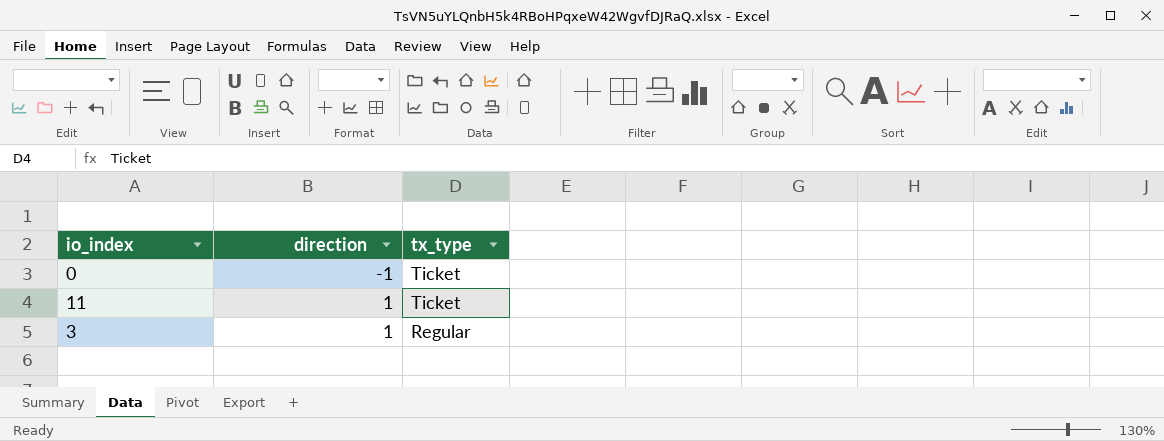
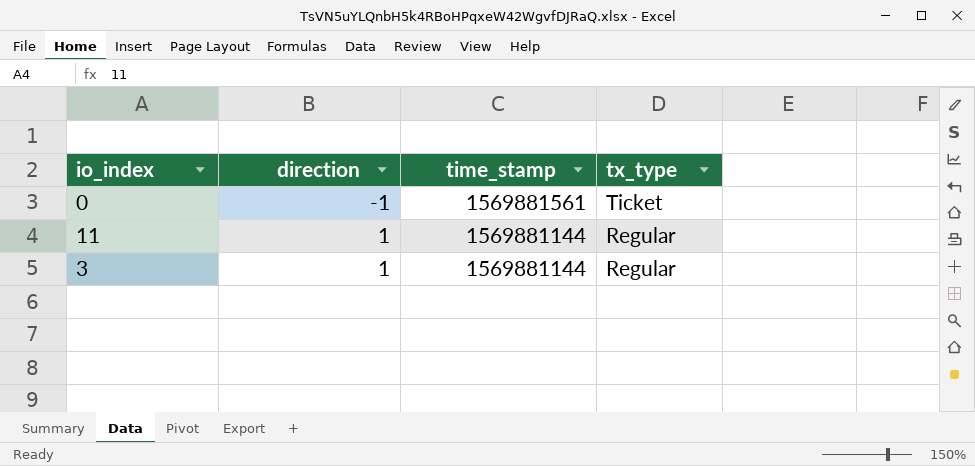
column time_stamp | position: none -> 3
11 | tx_type: Ticket -> Regular

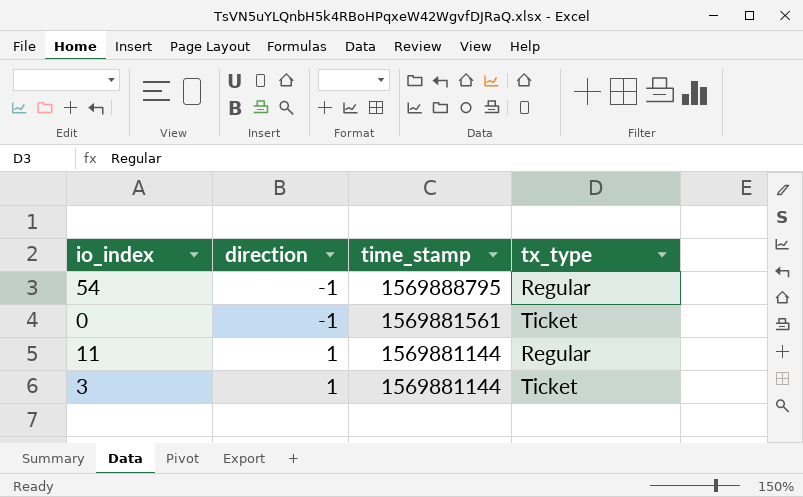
row 54: none -> -1 | 1569888795 | Regular
3 | tx_type: Regular -> Ticket

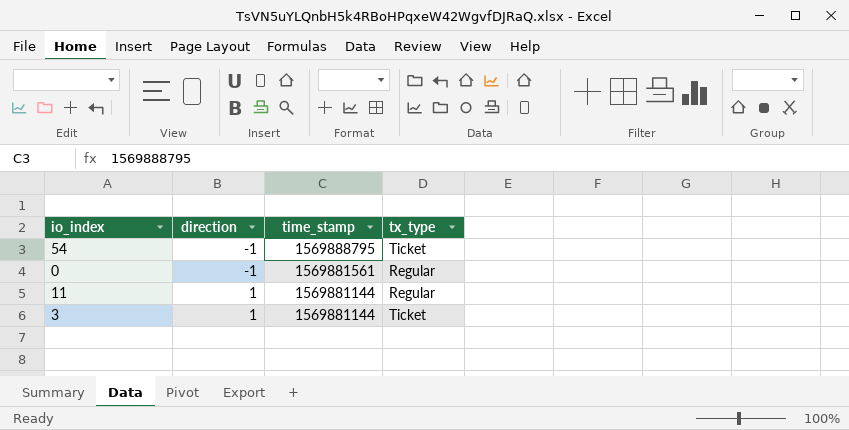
54 | tx_type: Regular -> Ticket
0 | tx_type: Ticket -> Regular

